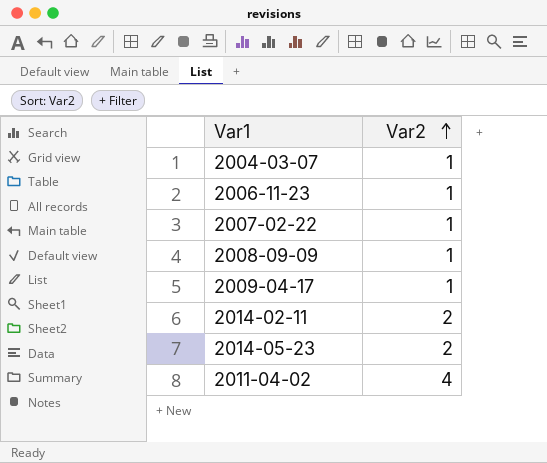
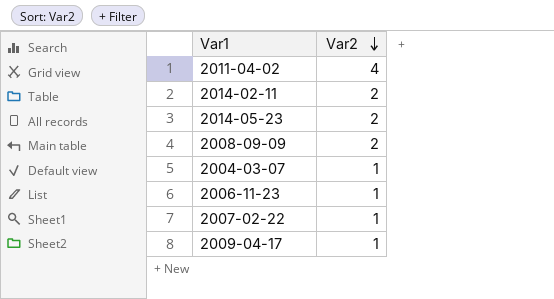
row order: Var2 ascending -> Var2 descending
2008-09-09 | Var2: 1 -> 2

